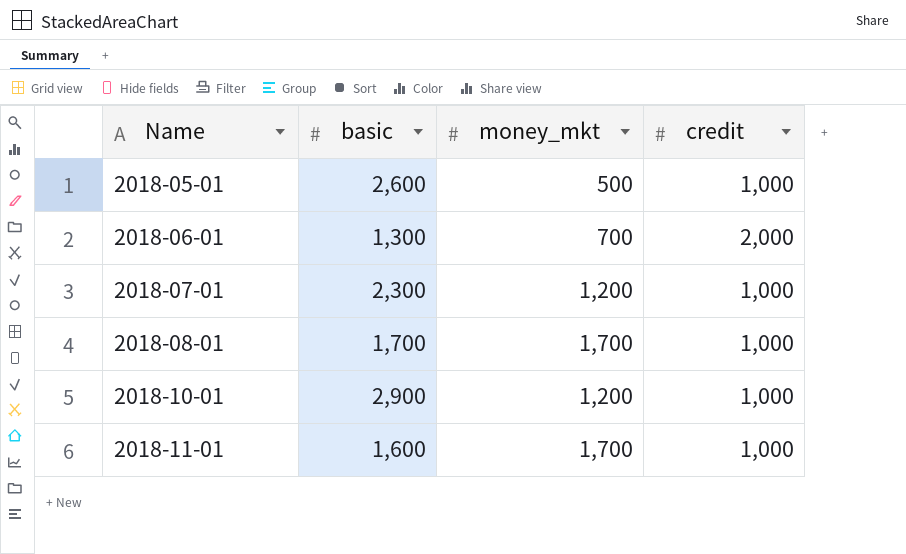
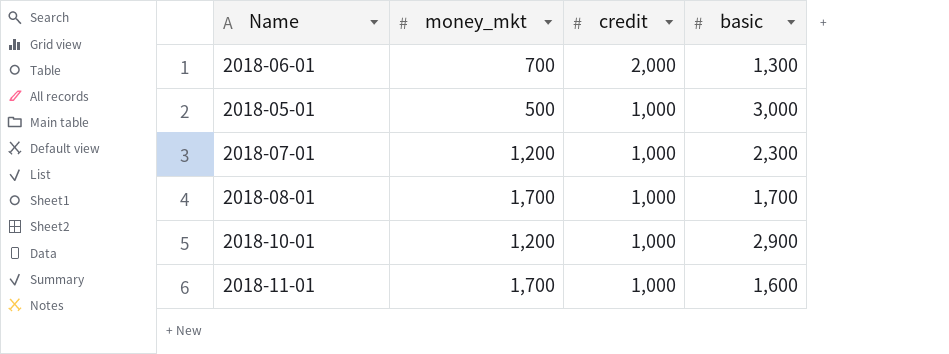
row order: Name ascending -> credit descending
column basic | position: 2 -> 4
2018-05-01 | basic: 2,600 -> 3,000

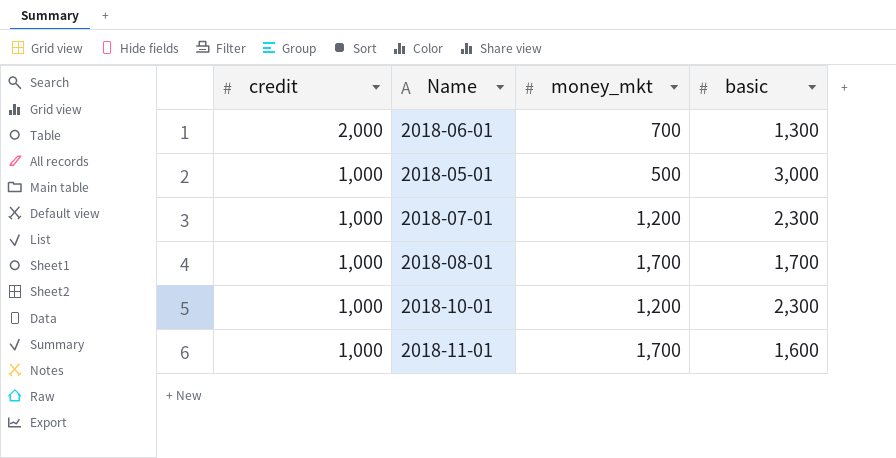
column credit | position: 3 -> 1
2018-10-01 | basic: 2,900 -> 2,300

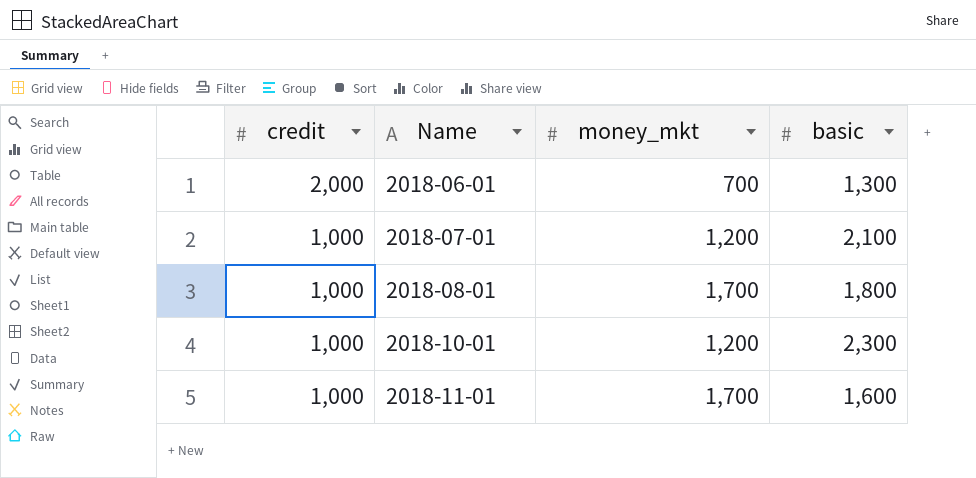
row 2018-05-01: 1,000 | 500 | 3,000 -> none
2018-07-01 | basic: 2,300 -> 2,100
2018-08-01 | basic: 1,700 -> 1,800

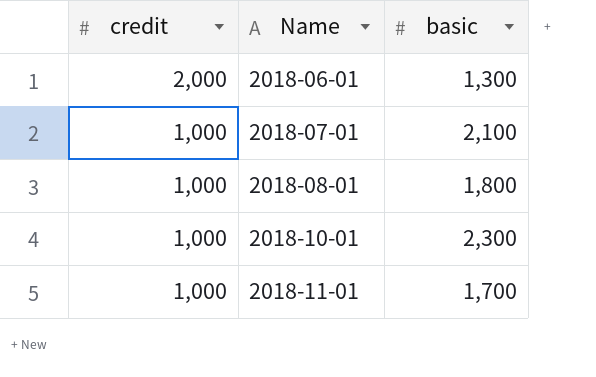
column money_mkt | position: 3 -> none
2018-11-01 | basic: 1,600 -> 1,700

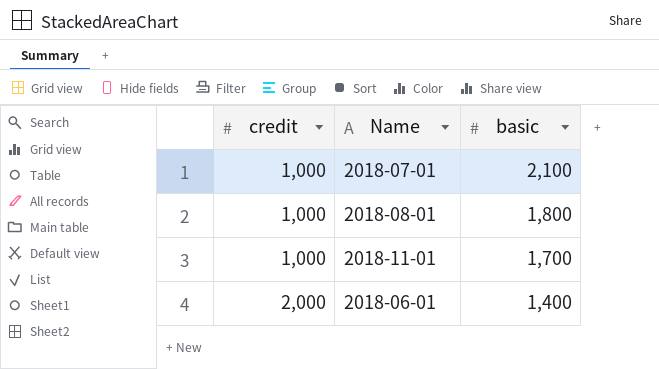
row order: credit descending -> credit ascending
row 2018-10-01: 1,000 | 2,300 -> none
2018-06-01 | basic: 1,300 -> 1,400

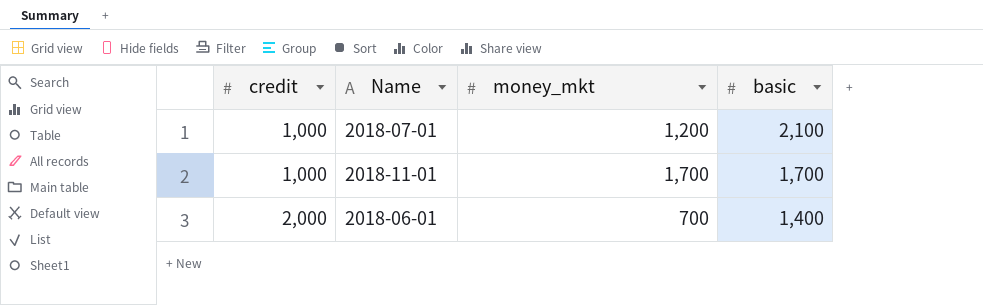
column money_mkt | position: none -> 3
row 2018-08-01: 1,000 | 1,800 -> none

